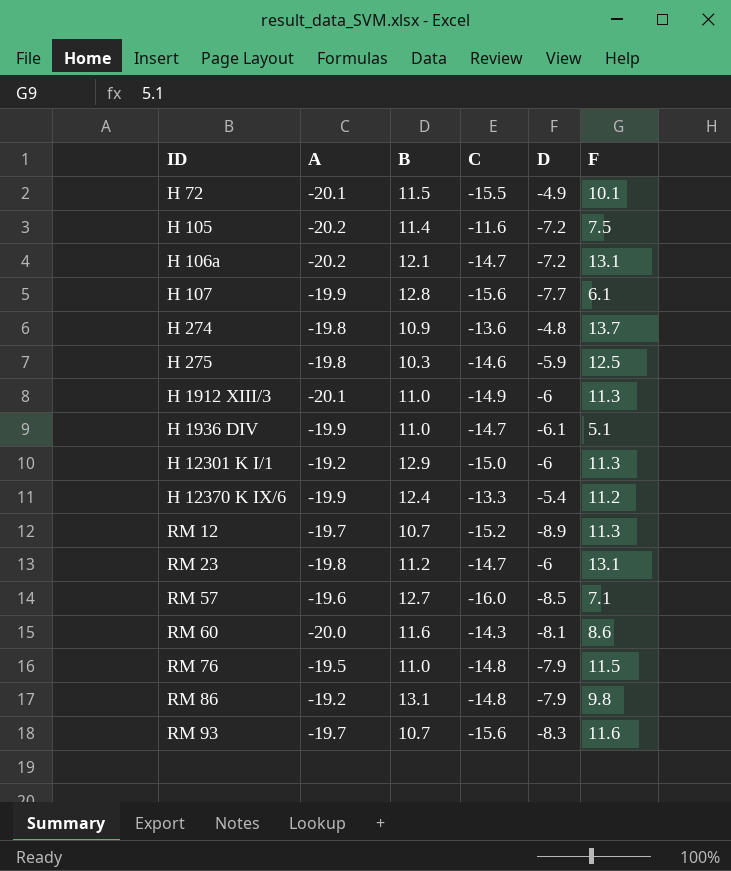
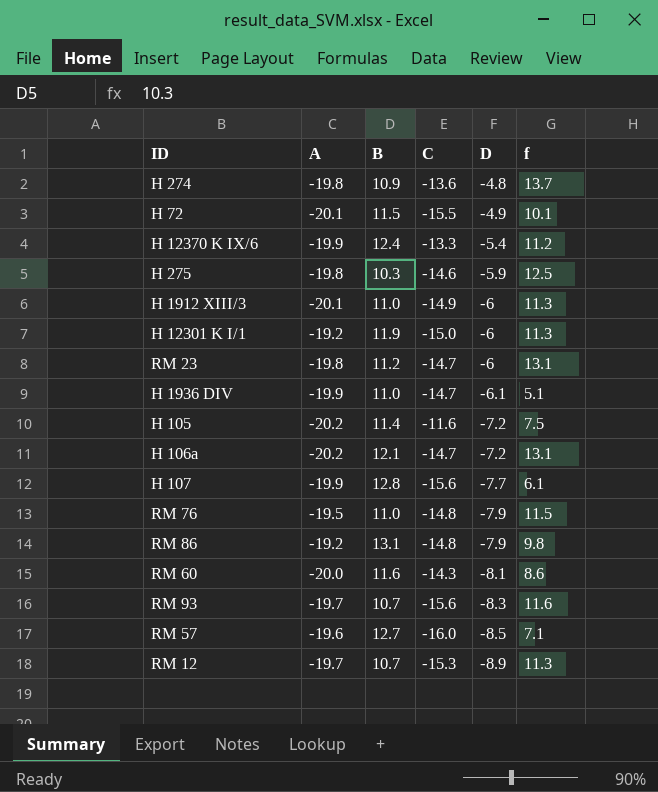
row order: ID ascending -> D descending
column name: F -> f
H 12301 K I/1 | B: 12.9 -> 11.9
RM 12 | C: -15.2 -> -15.3

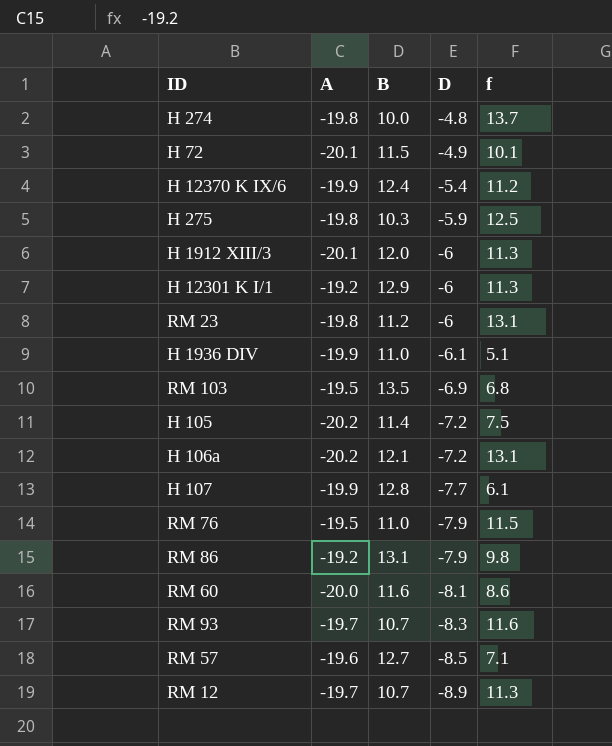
column C | position: 4 -> none
H 274 | B: 10.9 -> 10.0
H 1912 XIII/3 | B: 11.0 -> 12.0
H 12301 K I/1 | B: 11.9 -> 12.9
row RM 103: none -> -19.5 | 13.5 | -6.9 | 6.8

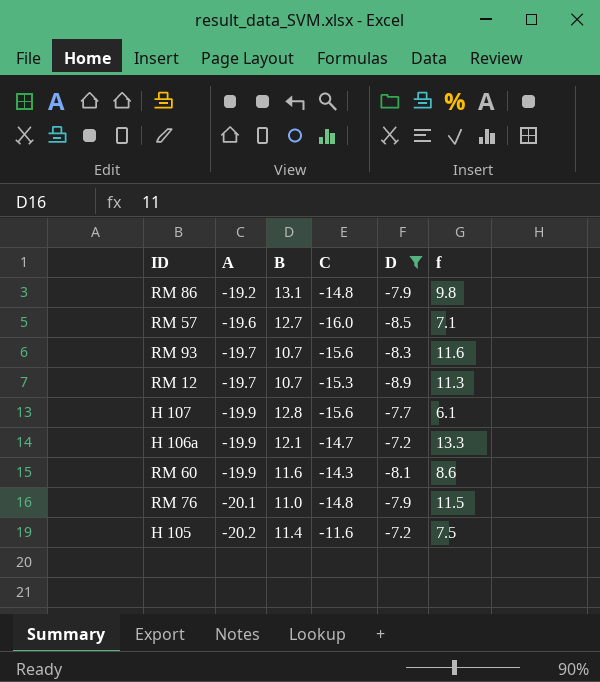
filter: none -> D <= -7.2
row order: D descending -> A descending
column C | position: none -> 4
H 106a | A: -20.2 -> -19.9
H 106a | f: 13.1 -> 13.3
RM 60 | A: -20.0 -> -19.9
RM 76 | A: -19.5 -> -20.1

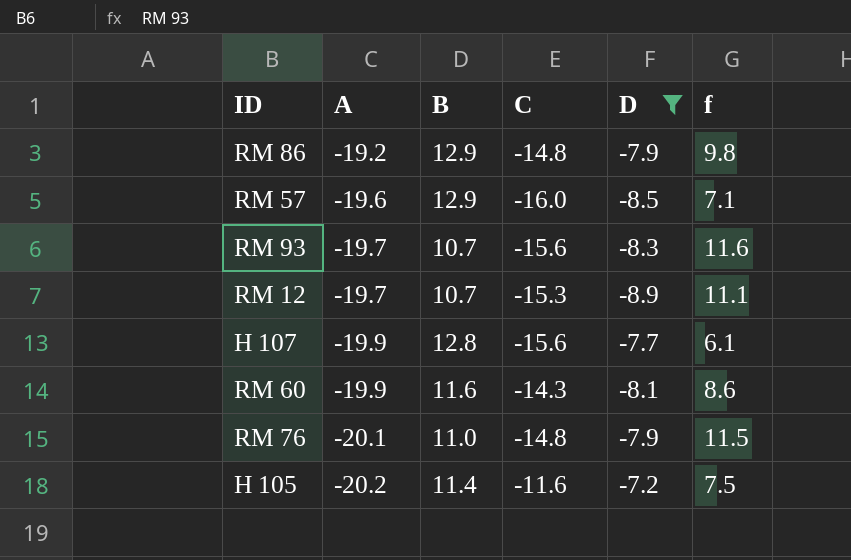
row H 106a: -19.9 | 12.1 | -14.7 | -7.2 | 13.3 -> none
RM 86 | B: 13.1 -> 12.9
RM 57 | B: 12.7 -> 12.9
RM 12 | f: 11.3 -> 11.1

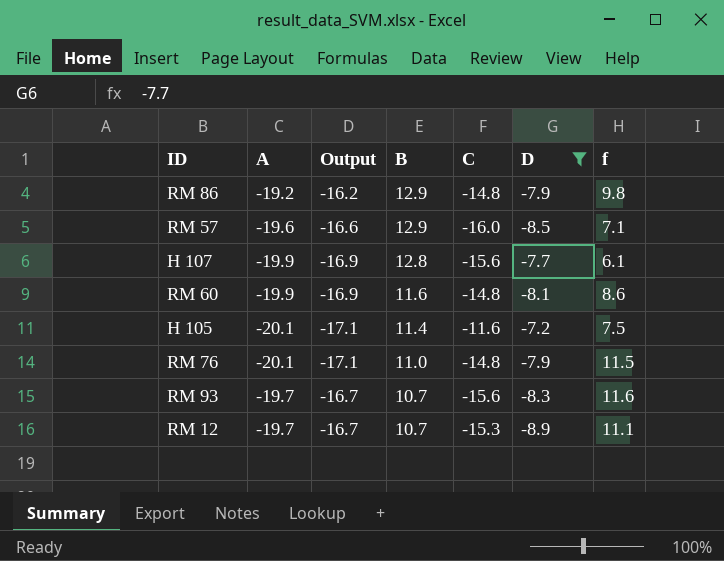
row order: A descending -> B descending
column Output | formula: none -> [A] + 3
RM 60 | C: -14.3 -> -14.8
H 105 | A: -20.2 -> -20.1

